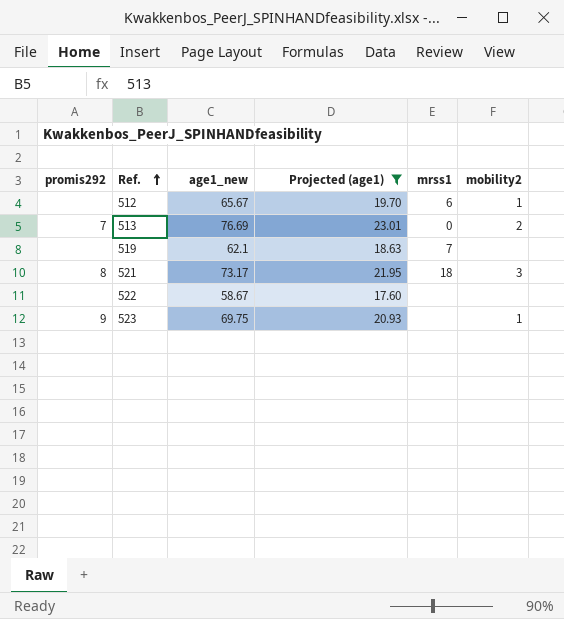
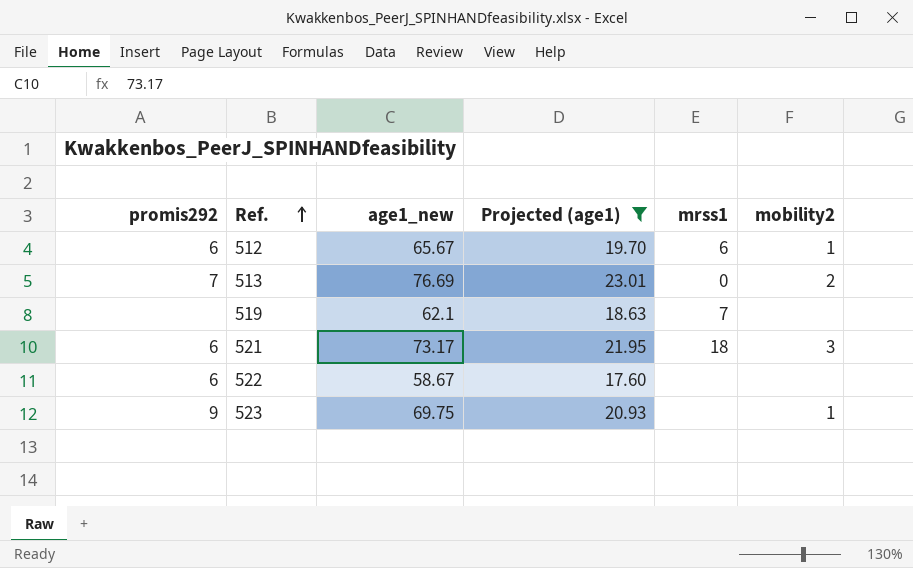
512 | promis292: none -> 6
521 | promis292: 8 -> 6
522 | promis292: none -> 6

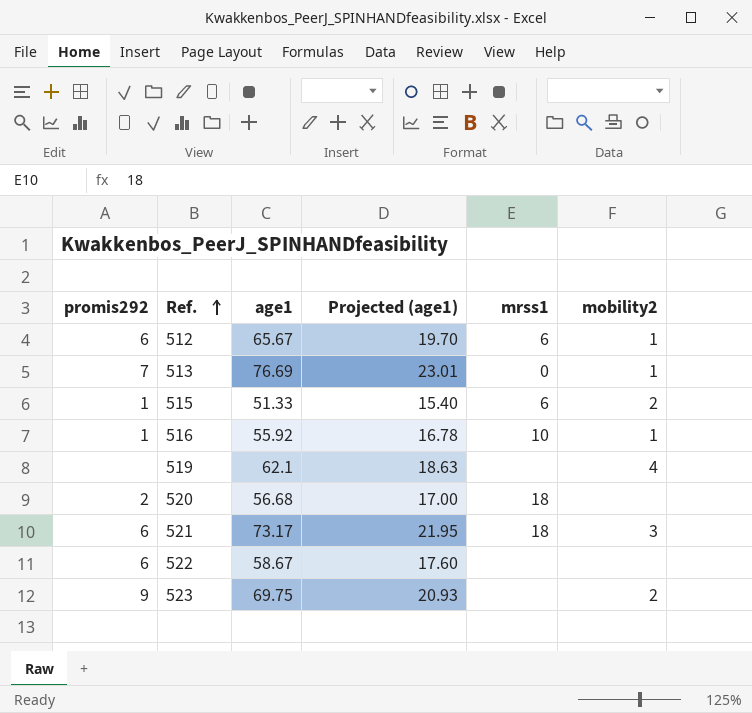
filter: Projected (age1) >= 17.60 -> none
column name: age1_new -> age1
513 | mobility2: 2 -> 1
519 | mrss1: 7 -> none
519 | mobility2: none -> 4
523 | mobility2: 1 -> 2

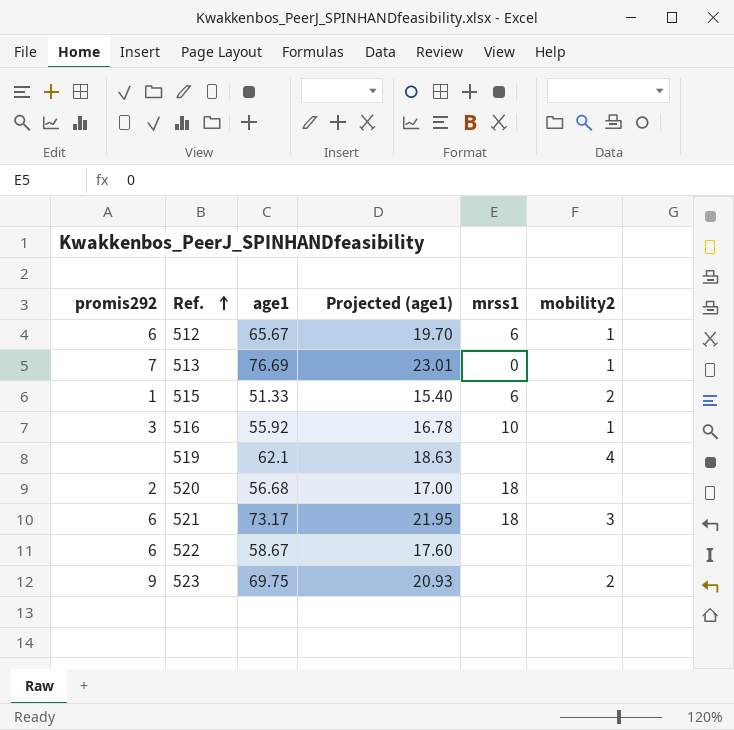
516 | promis292: 1 -> 3

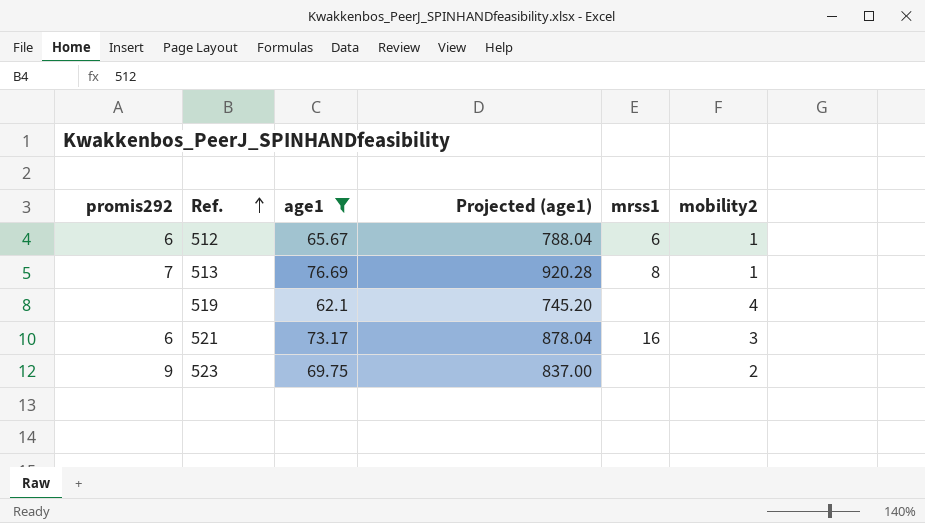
filter: none -> age1 >= 62.1
column Projected (age1) | formula: [age1] * 0.3 -> [age1] * 12
513 | mrss1: 0 -> 8
521 | mrss1: 18 -> 16

